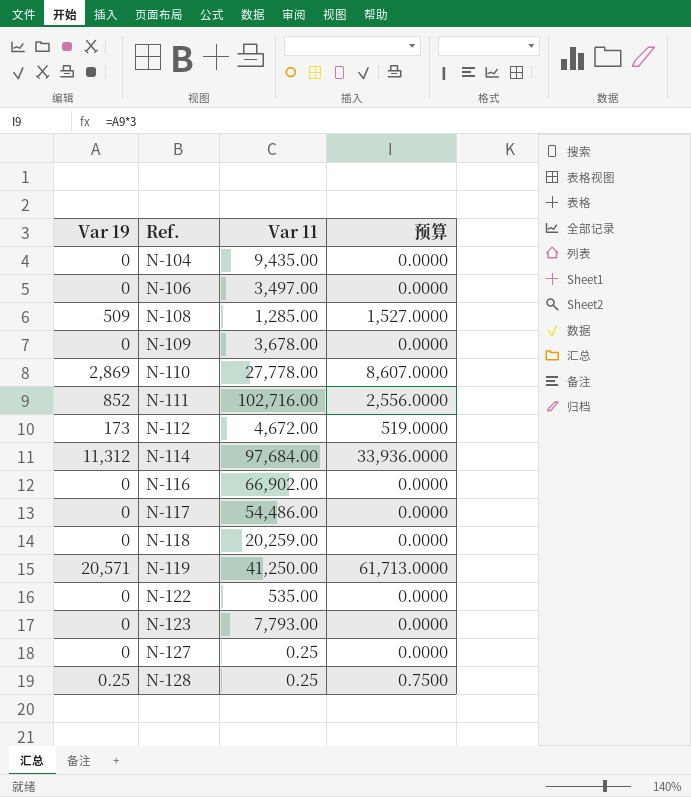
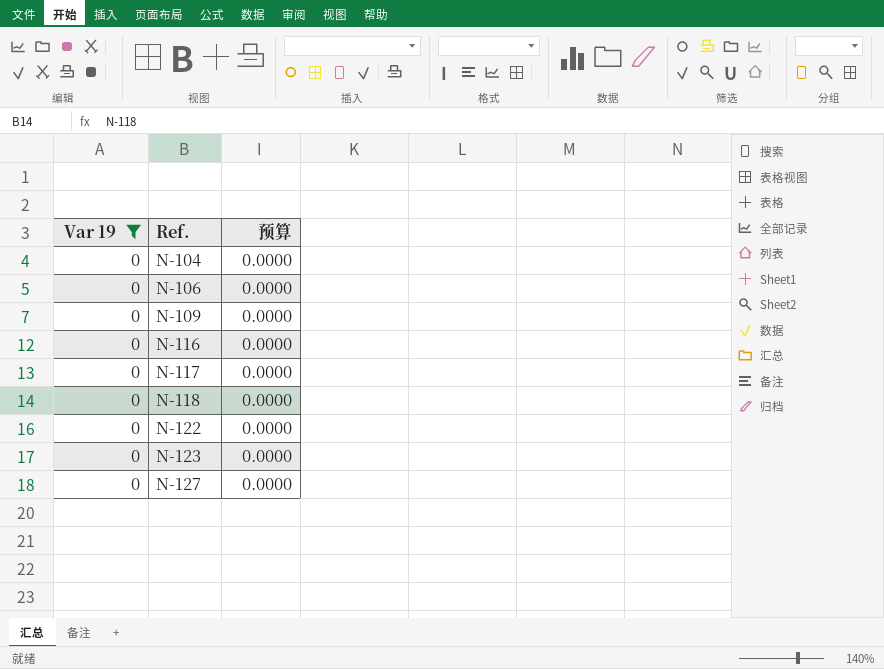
filter: none -> Var 19 = 0
column Var 11 | position: 3 -> none

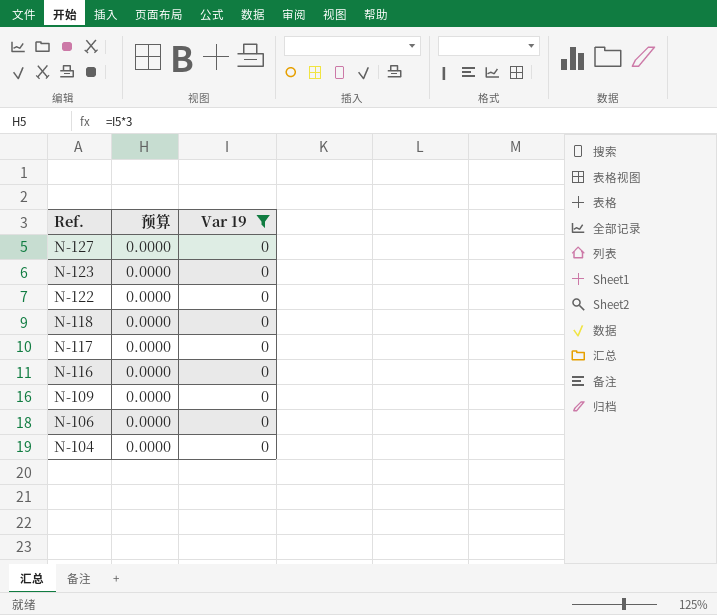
row order: Ref. ascending -> Ref. descending
column Var 19 | position: 1 -> 3

